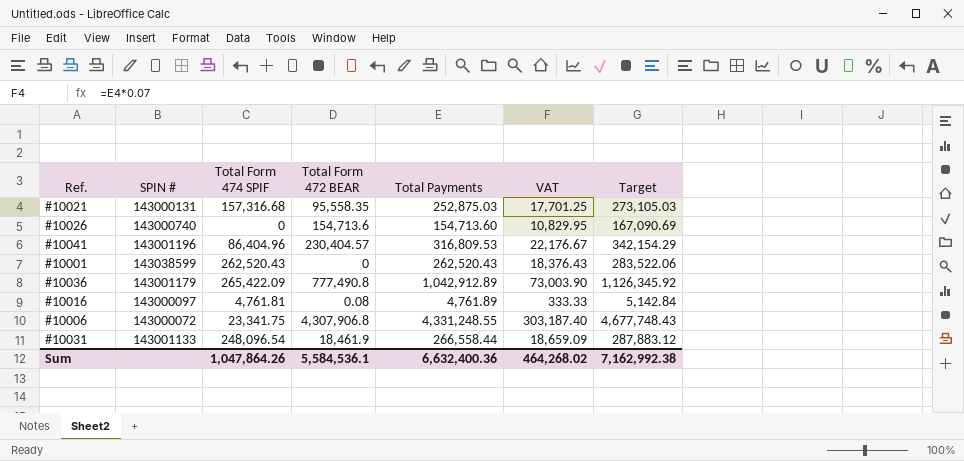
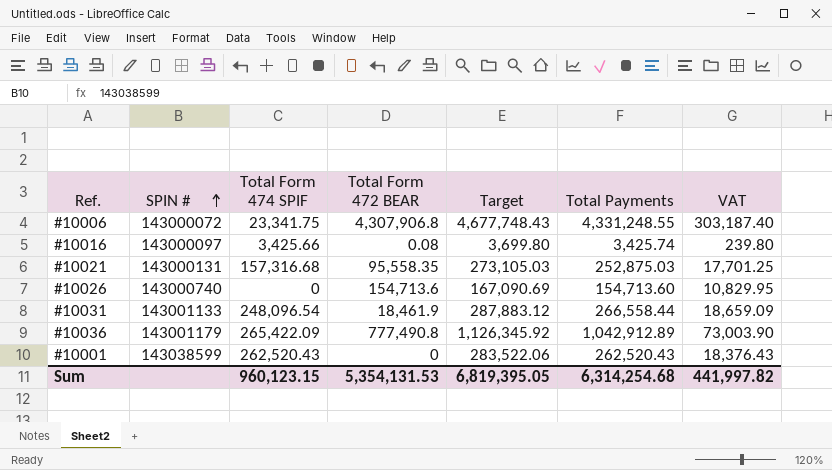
row order: none -> SPIN # ascending
column Target | position: 7 -> 5
row #10041: 143001196 | 86,404.96 | 230,404.57 | 316,809.53 | 22,176.67 | 342,154.29 -> none
#10016 | Total Form 474 SPIF: 4,761.81 -> 3,425.66
#10016 | Target: 5,142.84 -> 3,699.80
#10016 | Total Payments: 4,761.89 -> 3,425.74
#10016 | VAT: 333.33 -> 239.80
Sum | Total Form 474 SPIF: 1,047,864.26 -> 960,123.15
Sum | Total Form 472 BEAR: 5,584,536.1 -> 5,354,131.53
Sum | Target: 7,162,992.38 -> 6,819,395.05
Sum | Total Payments: 6,632,400.36 -> 6,314,254.68
Sum | VAT: 464,268.02 -> 441,997.82

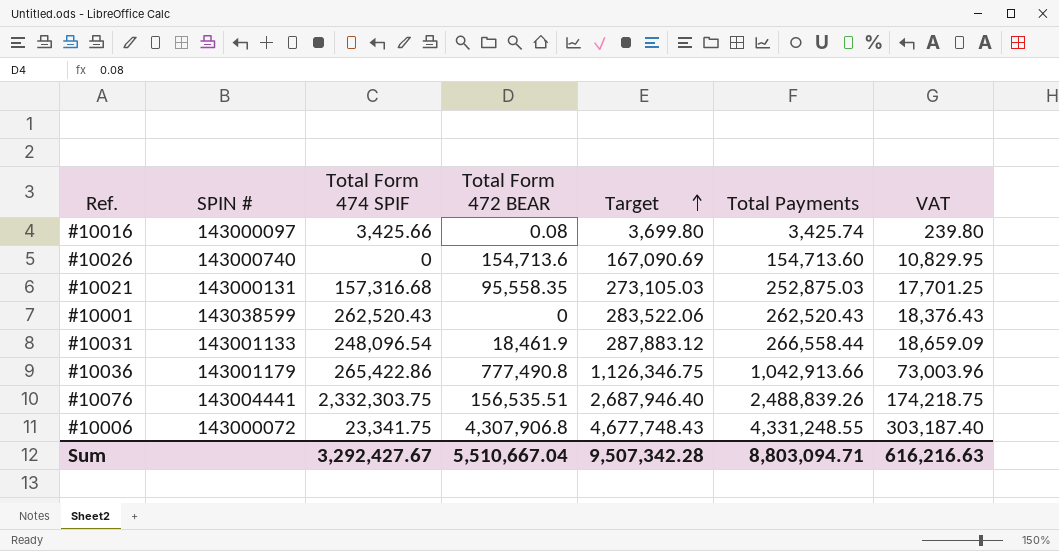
row order: SPIN # ascending -> Target ascending
#10036 | Total Form 474 SPIF: 265,422.09 -> 265,422.86
#10036 | Target: 1,126,345.92 -> 1,126,346.75
#10036 | Total Payments: 1,042,912.89 -> 1,042,913.66
#10036 | VAT: 73,003.90 -> 73,003.96
row #10076: none -> 143004441 | 2,332,303.75 | 156,535.51 | 2,687,946.40 | 2,488,839.26 | 174,218.75
Sum | Total Form 474 SPIF: 960,123.15 -> 3,292,427.67
Sum | Total Form 472 BEAR: 5,354,131.53 -> 5,510,667.04
Sum | Target: 6,819,395.05 -> 9,507,342.28
Sum | Total Payments: 6,314,254.68 -> 8,803,094.71
Sum | VAT: 441,997.82 -> 616,216.63

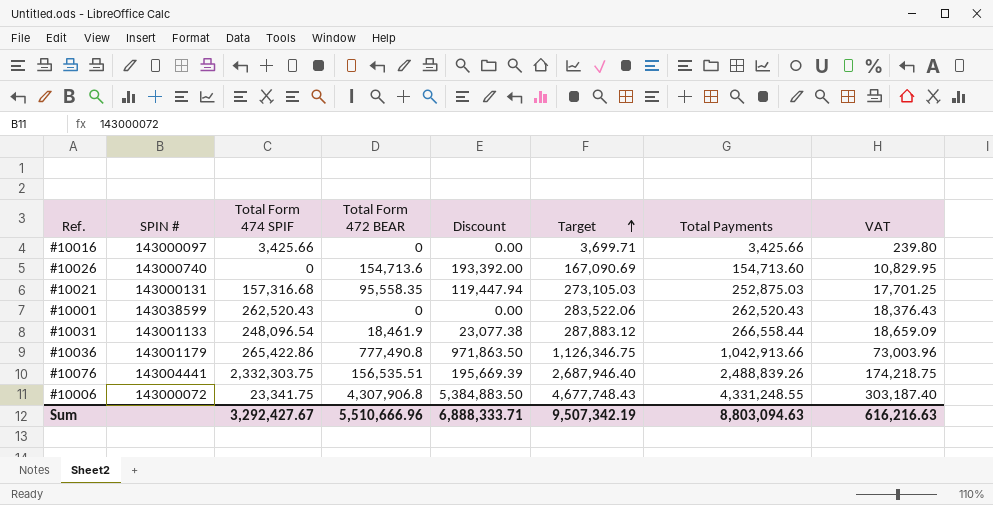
column Discount | formula: none -> [Total Form 472 BEAR] * 1.25
#10016 | Total Form 472 BEAR: 0.08 -> 0
#10016 | Target: 3,699.80 -> 3,699.71
#10016 | Total Payments: 3,425.74 -> 3,425.66
Sum | Total Form 472 BEAR: 5,510,667.04 -> 5,510,666.96
Sum | Target: 9,507,342.28 -> 9,507,342.19
Sum | Total Payments: 8,803,094.71 -> 8,803,094.63

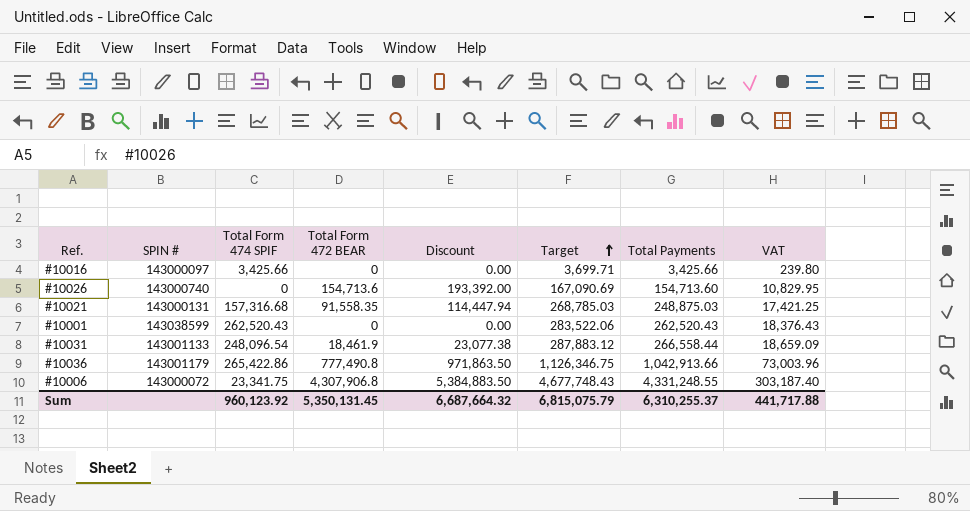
row #10076: 143004441 | 2,332,303.75 | 156,535.51 | 195,669.39 | 2,687,946.40 | 2,488,839.26 | 174,218.75 -> none
#10021 | Total Form 472 BEAR: 95,558.35 -> 91,558.35
#10021 | Discount: 119,447.94 -> 114,447.94
#10021 | Target: 273,105.03 -> 268,785.03
#10021 | Total Payments: 252,875.03 -> 248,875.03
#10021 | VAT: 17,701.25 -> 17,421.25
Sum | Total Form 474 SPIF: 3,292,427.67 -> 960,123.92
Sum | Total Form 472 BEAR: 5,510,666.96 -> 5,350,131.45
Sum | Discount: 6,888,333.71 -> 6,687,664.32
Sum | Target: 9,507,342.19 -> 6,815,075.79
Sum | Total Payments: 8,803,094.63 -> 6,310,255.37
Sum | VAT: 616,216.63 -> 441,717.88

